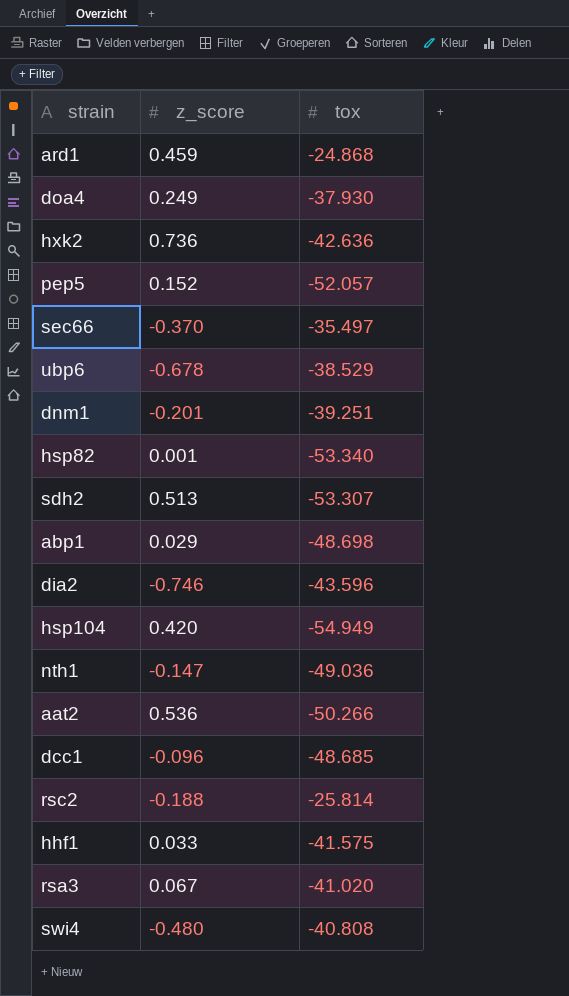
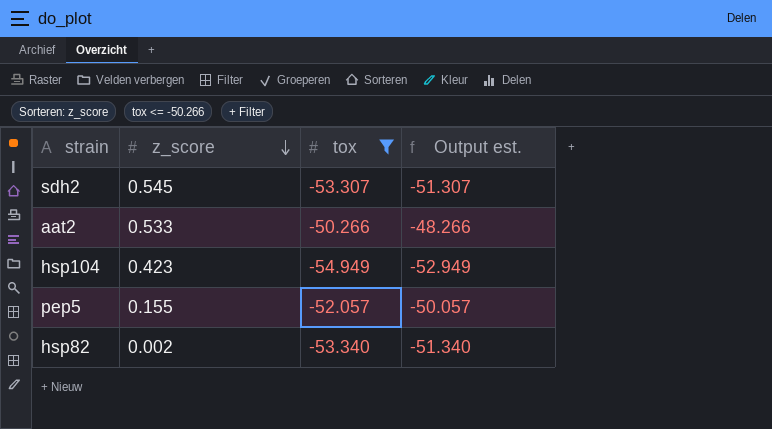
filter: none -> tox <= -50.266
row order: none -> z_score descending
column Output est. | formula: none -> [tox] + 2
sdh2 | z_score: 0.513 -> 0.545
aat2 | z_score: 0.536 -> 0.533
hsp104 | z_score: 0.420 -> 0.423
pep5 | z_score: 0.152 -> 0.155
hsp82 | z_score: 0.001 -> 0.002

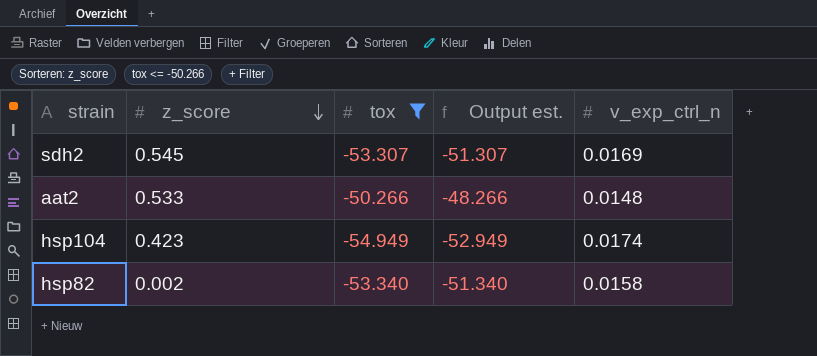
column v_exp_ctrl_n | position: none -> 5
row pep5: 0.155 | -52.057 | -50.057 -> none

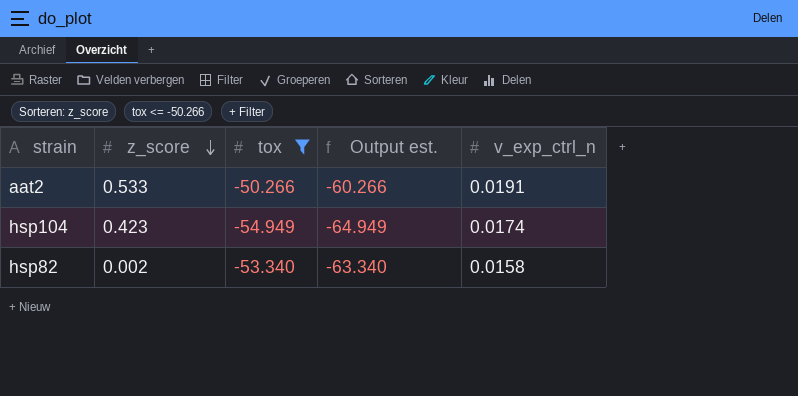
column Output est. | formula: [tox] + 2 -> [tox] - 10
row sdh2: 0.545 | -53.307 | -51.307 | 0.0169 -> none
aat2 | v_exp_ctrl_n: 0.0148 -> 0.0191

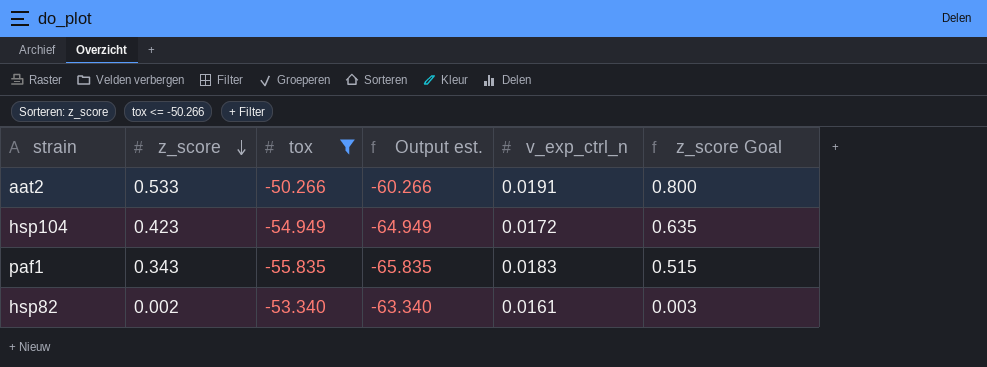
column z_score Goal | formula: none -> [z_score] * 1.5
hsp104 | v_exp_ctrl_n: 0.0174 -> 0.0172
row paf1: none -> 0.343 | -55.835 | -65.835 | 0.0183 | 0.515
hsp82 | v_exp_ctrl_n: 0.0158 -> 0.0161

